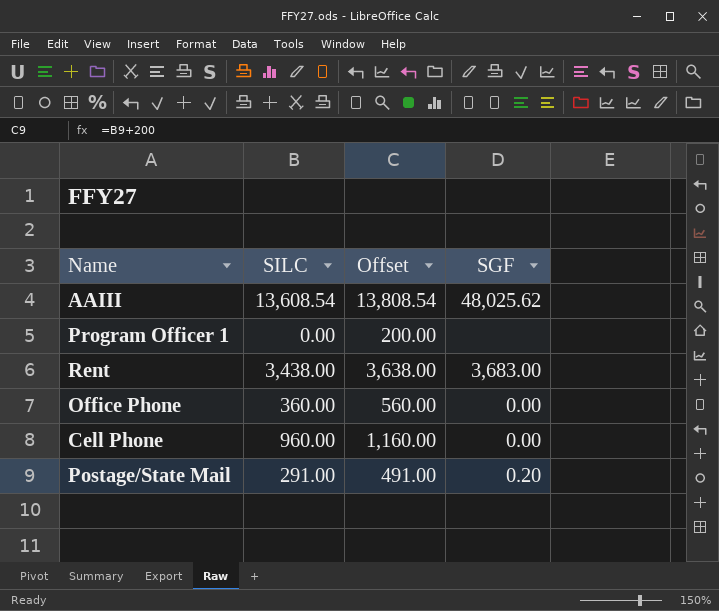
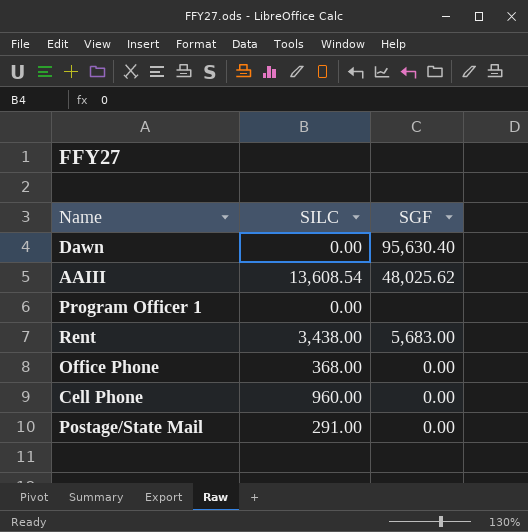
column Offset | formula: [SILC] + 200 -> none
row Dawn: none -> 0.00 | 95,630.40
Rent | SGF: 3,683.00 -> 5,683.00
Office Phone | SILC: 360.00 -> 368.00
Postage/State Mail | SGF: 0.20 -> 0.00

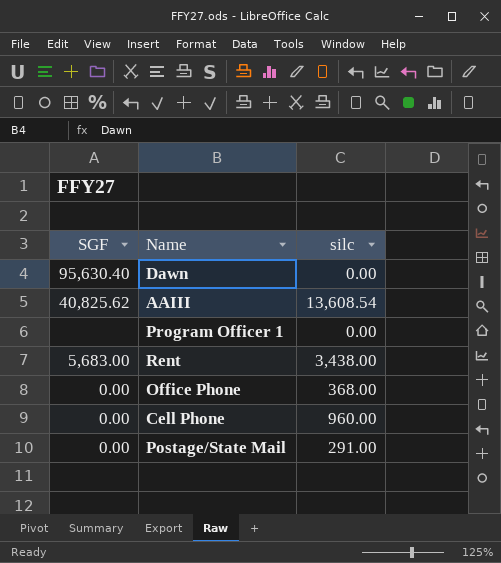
column SGF | position: 3 -> 1
column name: SILC -> silc
AAIII | SGF: 48,025.62 -> 40,825.62

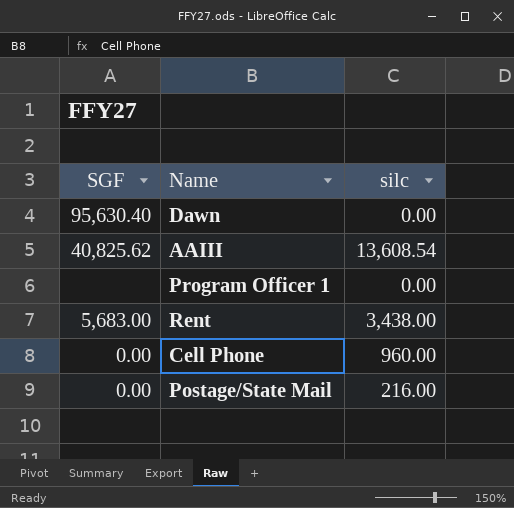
row Office Phone: 0.00 | 368.00 -> none
Postage/State Mail | silc: 291.00 -> 216.00

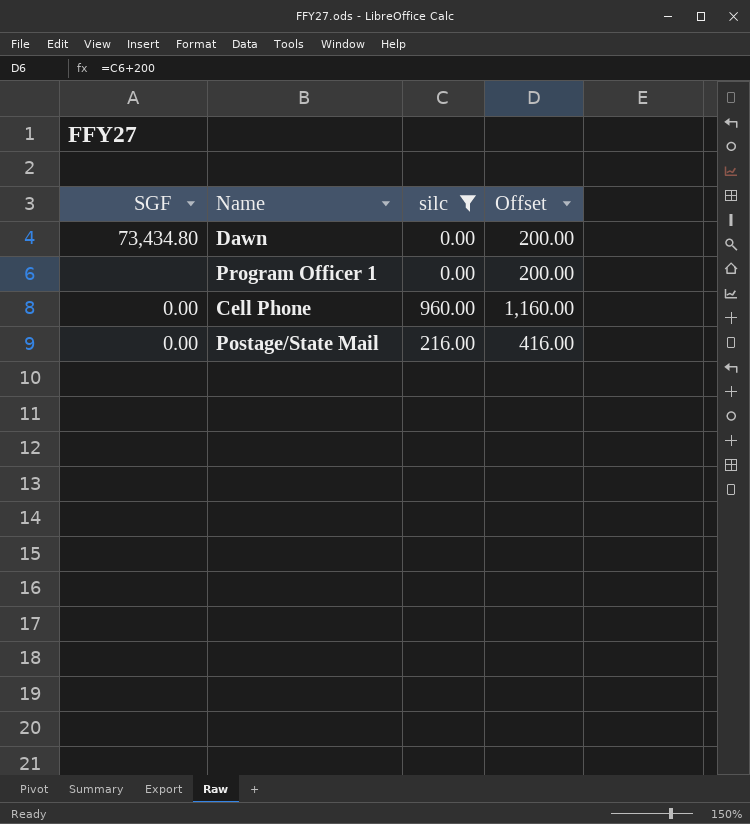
filter: none -> silc <= 960.00
column Offset | formula: none -> [silc] + 200
Dawn | SGF: 95,630.40 -> 73,434.80

